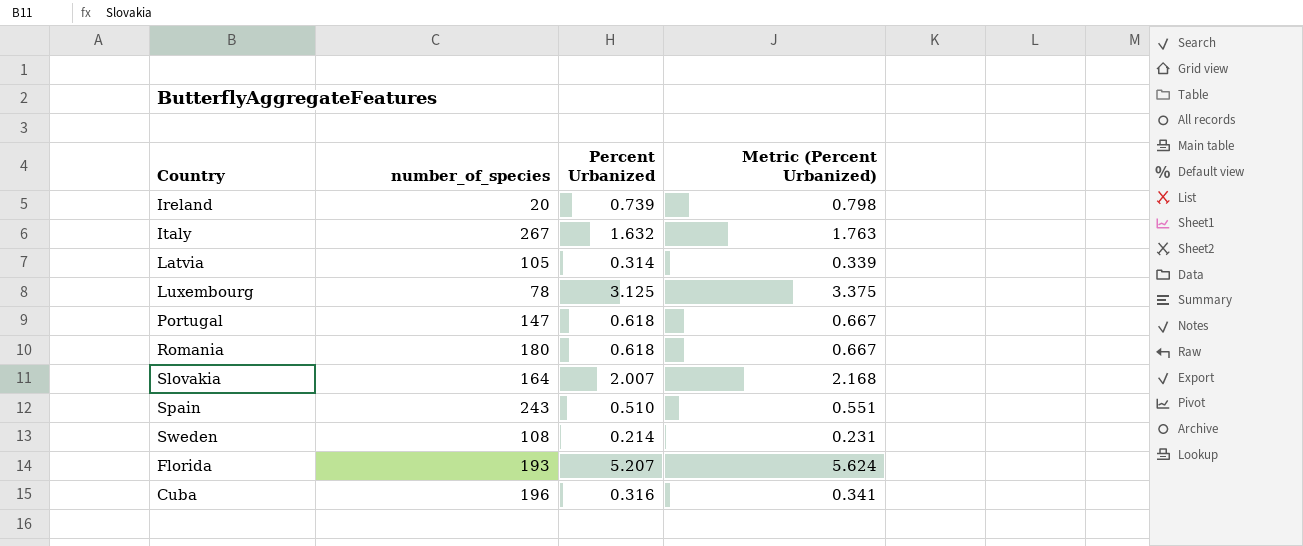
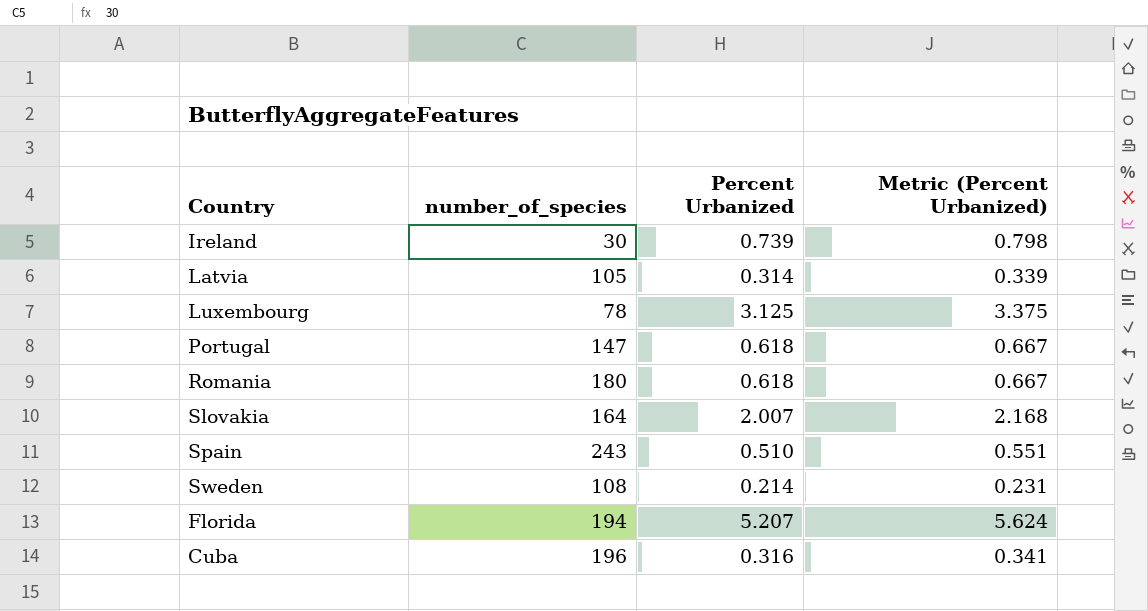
row Italy: 267 | 1.632 | 1.763 -> none
Ireland | number_of_species: 20 -> 30
Florida | number_of_species: 193 -> 194

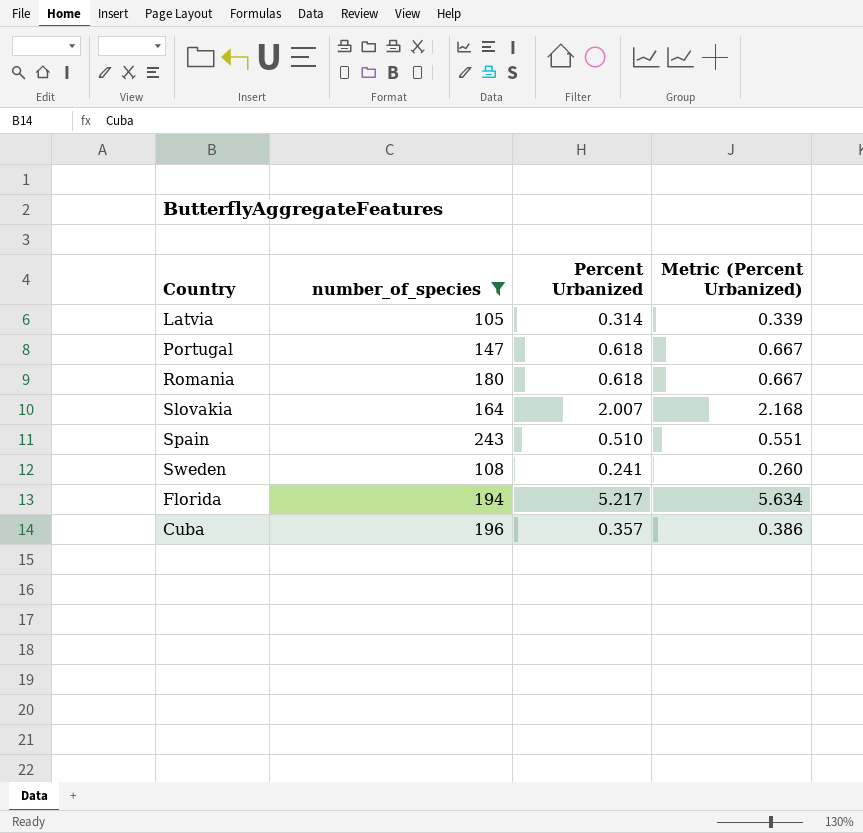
filter: none -> number_of_species >= 105
Sweden | Percent Urbanized: 0.214 -> 0.241
Sweden | Metric (Percent Urbanized): 0.231 -> 0.260
Florida | Percent Urbanized: 5.207 -> 5.217
Florida | Metric (Percent Urbanized): 5.624 -> 5.634
Cuba | Percent Urbanized: 0.316 -> 0.357
Cuba | Metric (Percent Urbanized): 0.341 -> 0.386

